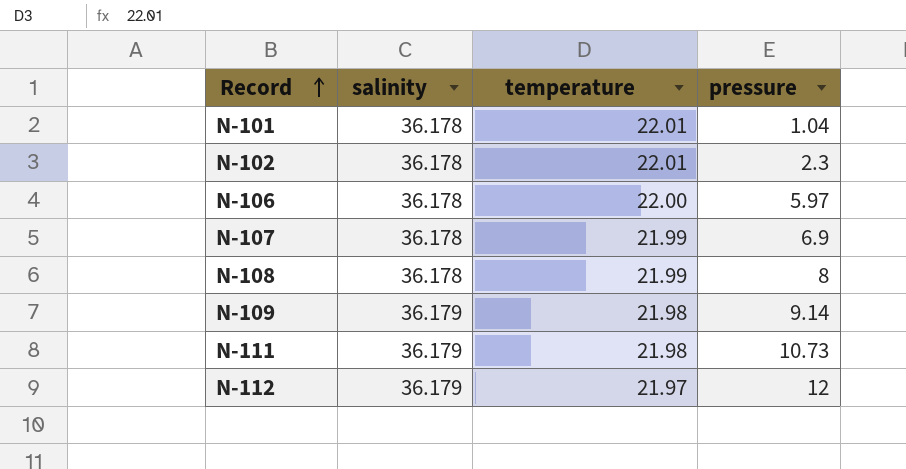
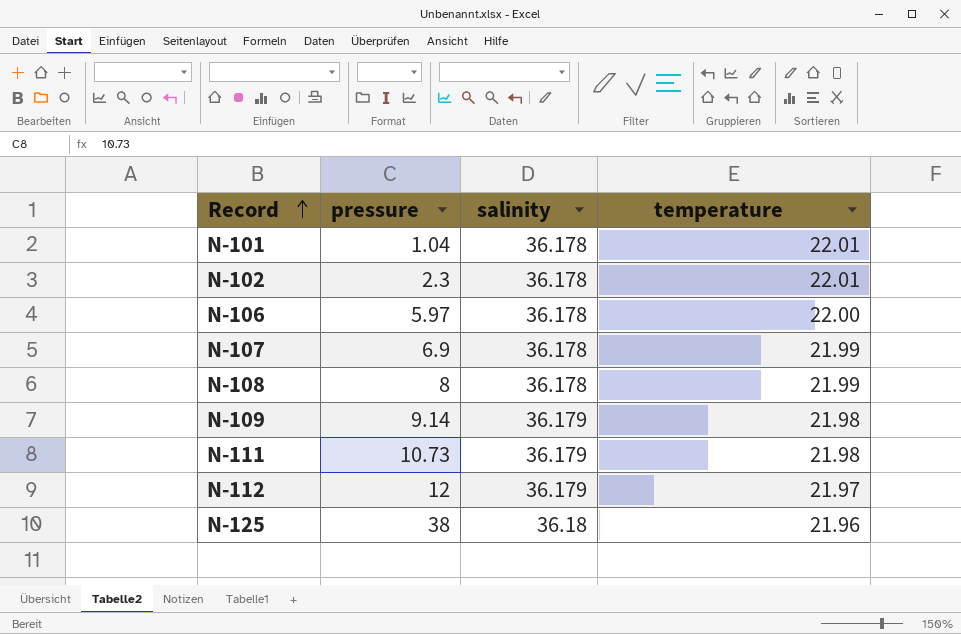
column pressure | position: 4 -> 2
row N-125: none -> 38 | 36.18 | 21.96

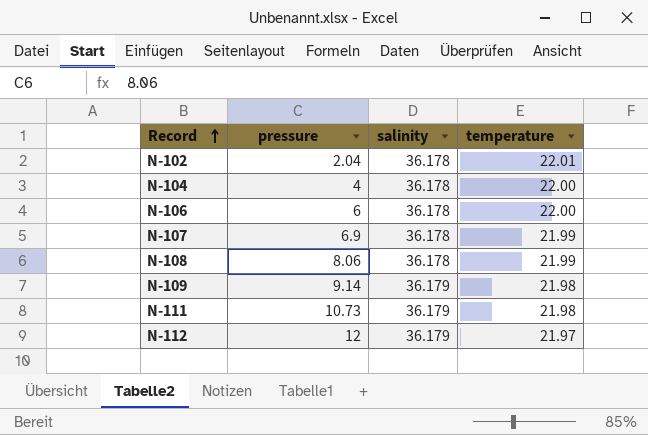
row N-101: 1.04 | 36.178 | 22.01 -> none
row N-125: 38 | 36.18 | 21.96 -> none
N-102 | pressure: 2.3 -> 2.04
row N-104: none -> 4 | 36.178 | 22.00
N-106 | pressure: 5.97 -> 6
N-108 | pressure: 8 -> 8.06

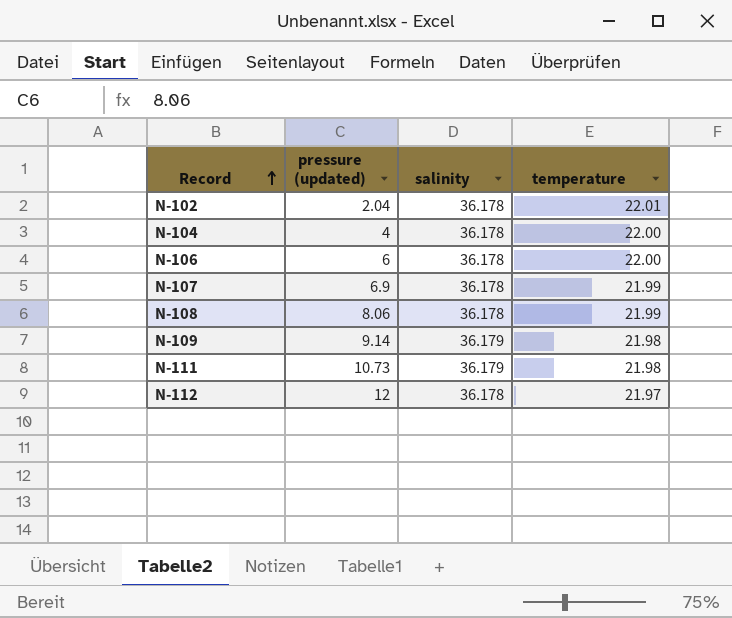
column name: pressure -> pressure (updated)
N-112 | salinity: 36.179 -> 36.178

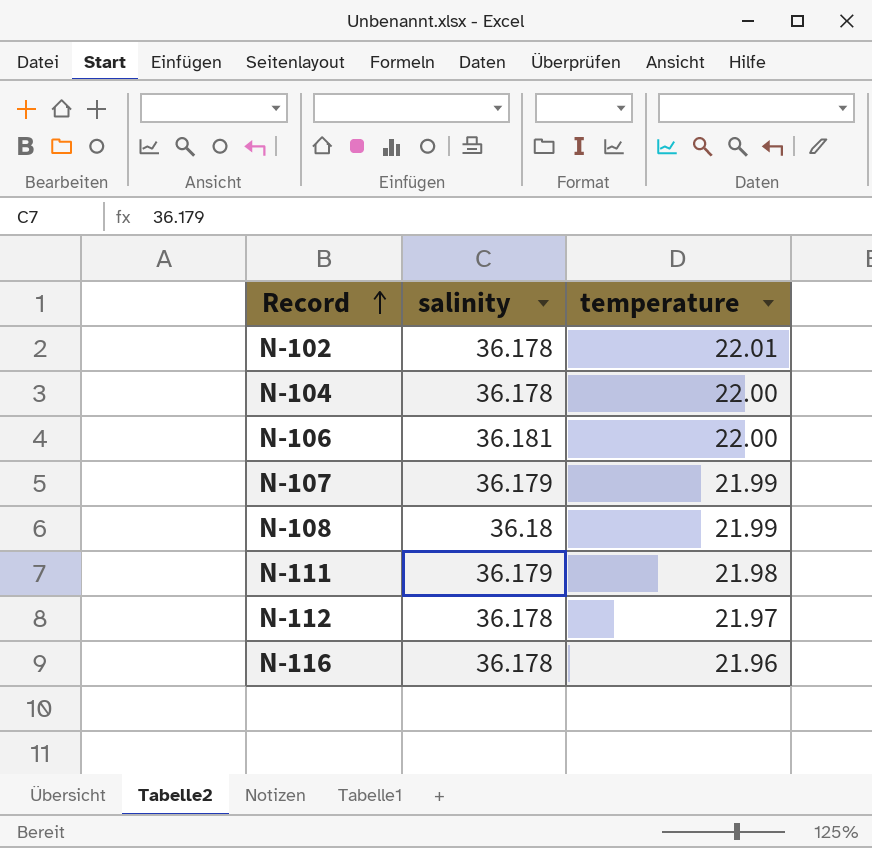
column pressure (updated) | position: 2 -> none
row N-109: 9.14 | 36.179 | 21.98 -> none
N-106 | salinity: 36.178 -> 36.181
N-107 | salinity: 36.178 -> 36.179
N-108 | salinity: 36.178 -> 36.18
row N-116: none -> 36.178 | 21.96

